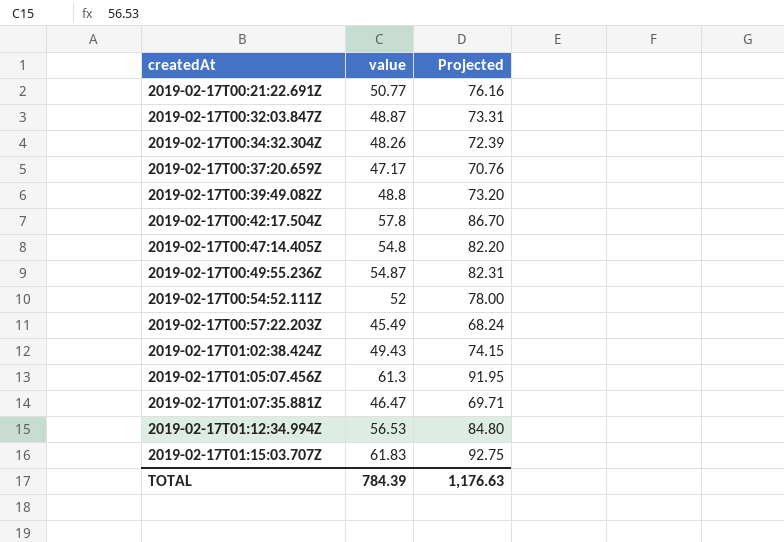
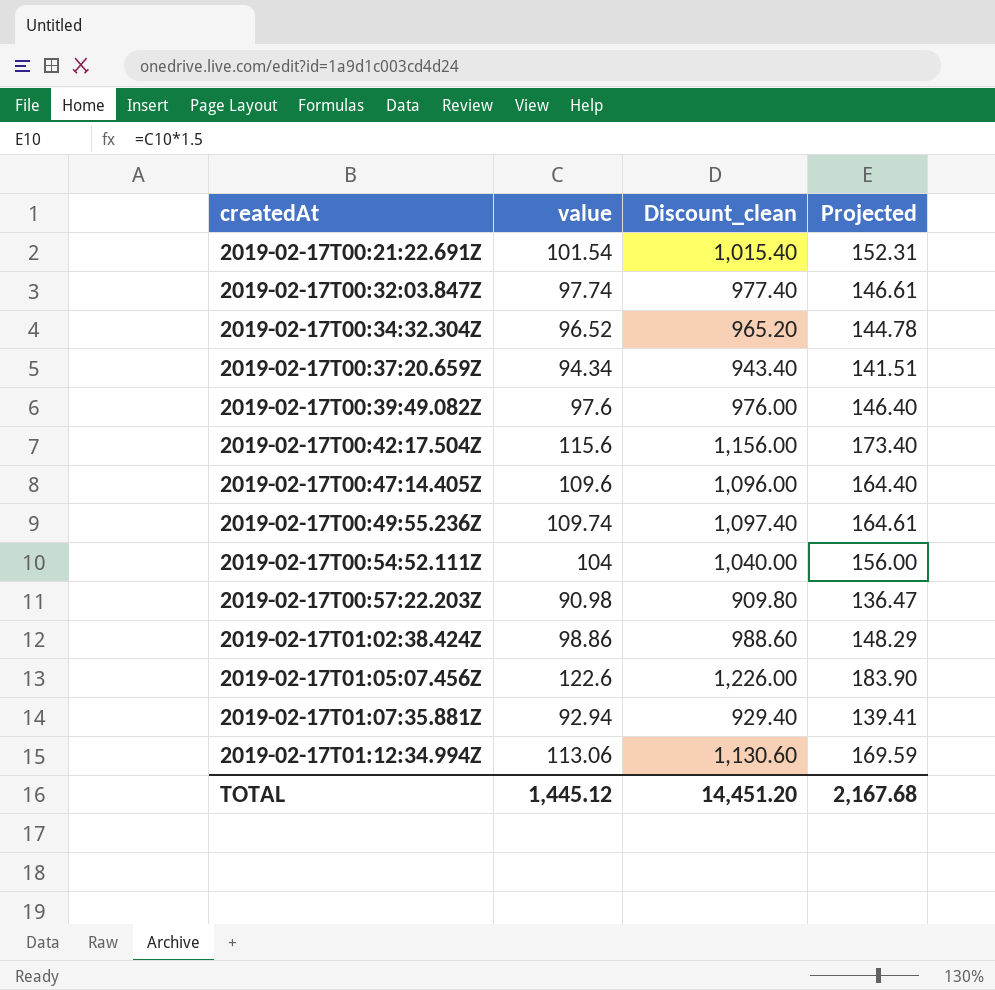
column Discount_clean | formula: none -> [value] * 10
row 2019-02-17T01:15:03.707Z: 61.83 | 92.75 -> none
2019-02-17T00:21:22.691Z | value: 50.77 -> 101.54
2019-02-17T00:21:22.691Z | Projected: 76.16 -> 152.31
2019-02-17T00:32:03.847Z | value: 48.87 -> 97.74
2019-02-17T00:32:03.847Z | Projected: 73.31 -> 146.61
2019-02-17T00:34:32.304Z | value: 48.26 -> 96.52
2019-02-17T00:34:32.304Z | Projected: 72.39 -> 144.78
2019-02-17T00:37:20.659Z | value: 47.17 -> 94.34
2019-02-17T00:37:20.659Z | Projected: 70.76 -> 141.51
2019-02-17T00:39:49.082Z | value: 48.8 -> 97.6
2019-02-17T00:39:49.082Z | Projected: 73.20 -> 146.40
2019-02-17T00:42:17.504Z | value: 57.8 -> 115.6
2019-02-17T00:42:17.504Z | Projected: 86.70 -> 173.40
2019-02-17T00:47:14.405Z | value: 54.8 -> 109.6
2019-02-17T00:47:14.405Z | Projected: 82.20 -> 164.40
2019-02-17T00:49:55.236Z | value: 54.87 -> 109.74
2019-02-17T00:49:55.236Z | Projected: 82.31 -> 164.61
2019-02-17T00:54:52.111Z | value: 52 -> 104
2019-02-17T00:54:52.111Z | Projected: 78.00 -> 156.00
2019-02-17T00:57:22.203Z | value: 45.49 -> 90.98
2019-02-17T00:57:22.203Z | Projected: 68.24 -> 136.47
2019-02-17T01:02:38.424Z | value: 49.43 -> 98.86
2019-02-17T01:02:38.424Z | Projected: 74.15 -> 148.29
2019-02-17T01:05:07.456Z | value: 61.3 -> 122.6
2019-02-17T01:05:07.456Z | Projected: 91.95 -> 183.90
2019-02-17T01:07:35.881Z | value: 46.47 -> 92.94
2019-02-17T01:07:35.881Z | Projected: 69.71 -> 139.41
2019-02-17T01:12:34.994Z | value: 56.53 -> 113.06
2019-02-17T01:12:34.994Z | Projected: 84.80 -> 169.59
TOTAL | value: 784.39 -> 1,445.12
TOTAL | Projected: 1,176.63 -> 2,167.68

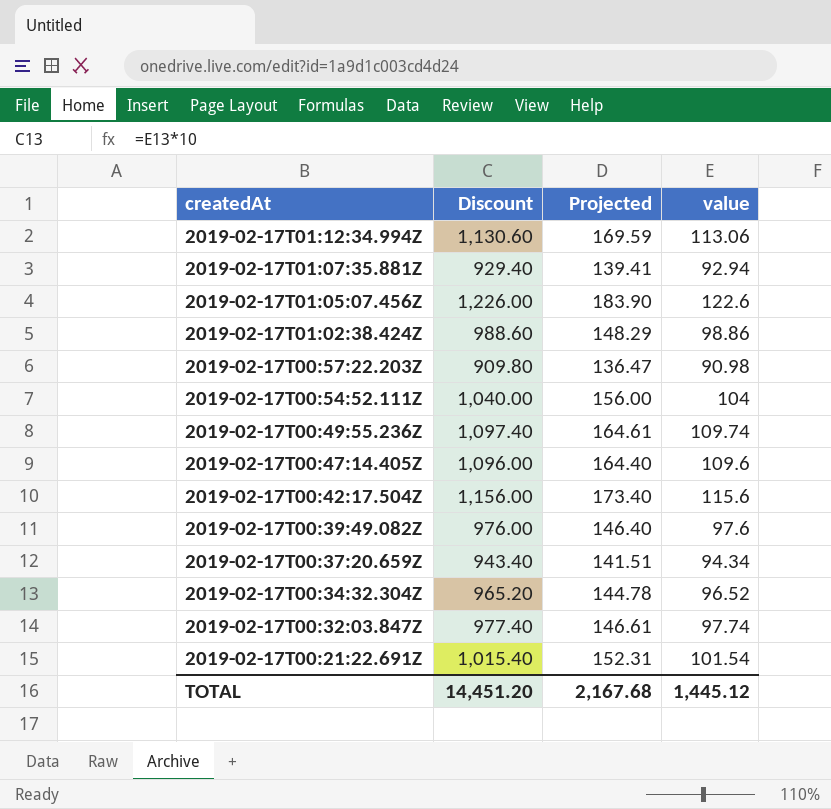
row order: createdAt ascending -> createdAt descending
column name: Discount_clean -> Discount
column value | position: 2 -> 4

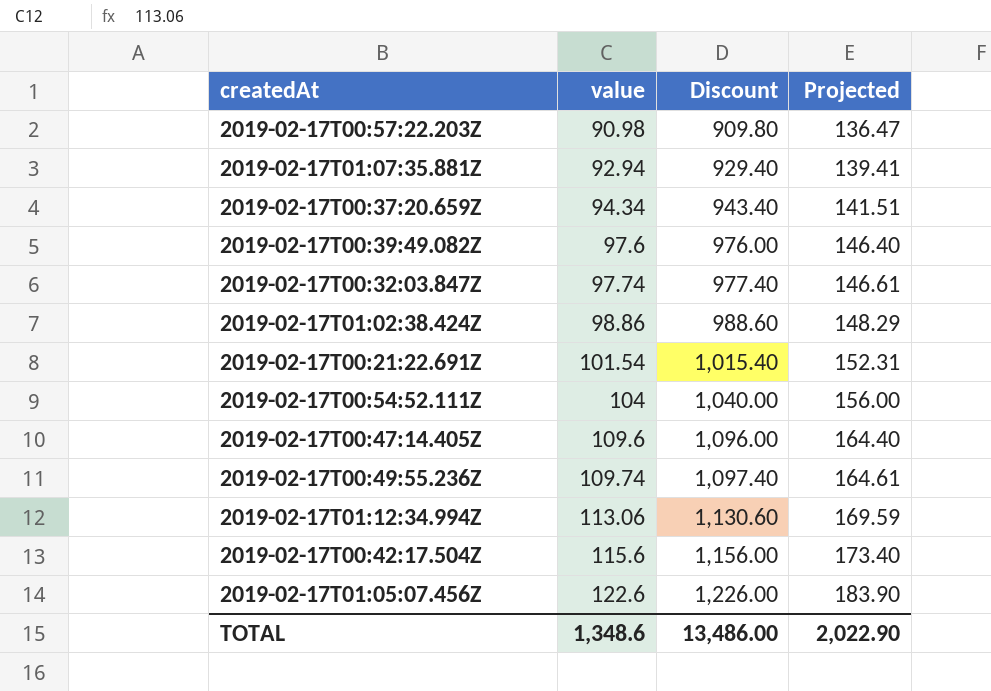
row order: createdAt descending -> value ascending
column value | position: 4 -> 2
row 2019-02-17T00:34:32.304Z: 965.20 | 144.78 | 96.52 -> none
TOTAL | value: 1,445.12 -> 1,348.6
TOTAL | Discount: 14,451.20 -> 13,486.00
TOTAL | Projected: 2,167.68 -> 2,022.90

